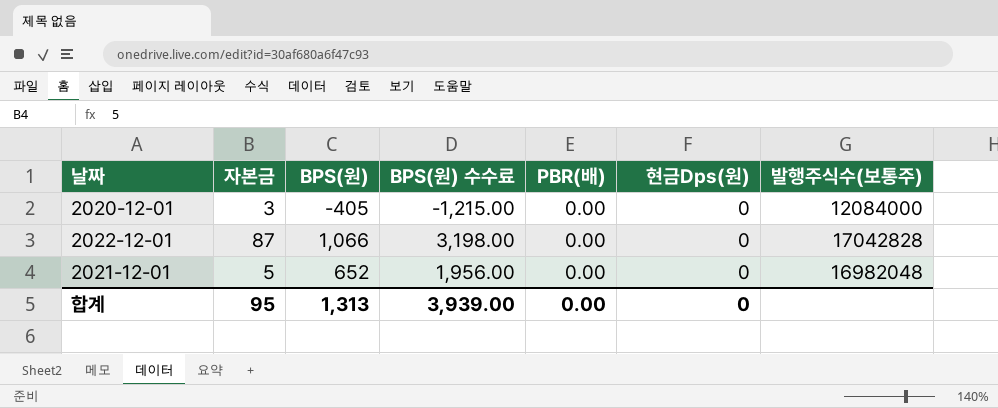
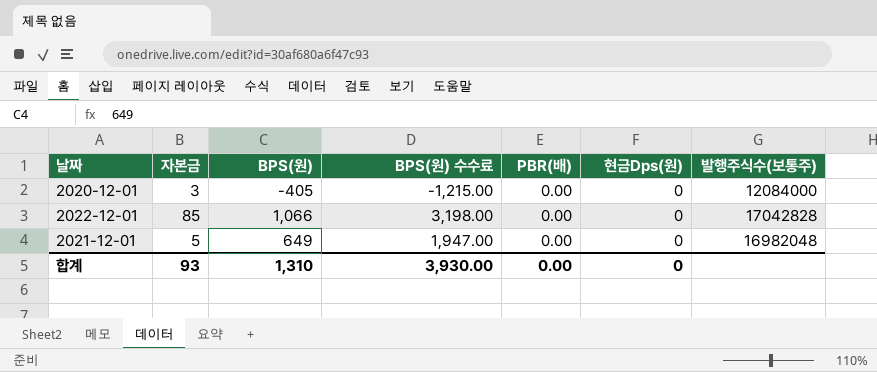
2022-12-01 | 자본금: 87 -> 85
2021-12-01 | BPS(원): 652 -> 649
2021-12-01 | BPS(원) 수수료: 1,956.00 -> 1,947.00
합계 | 자본금: 95 -> 93
합계 | BPS(원): 1,313 -> 1,310
합계 | BPS(원) 수수료: 3,939.00 -> 3,930.00

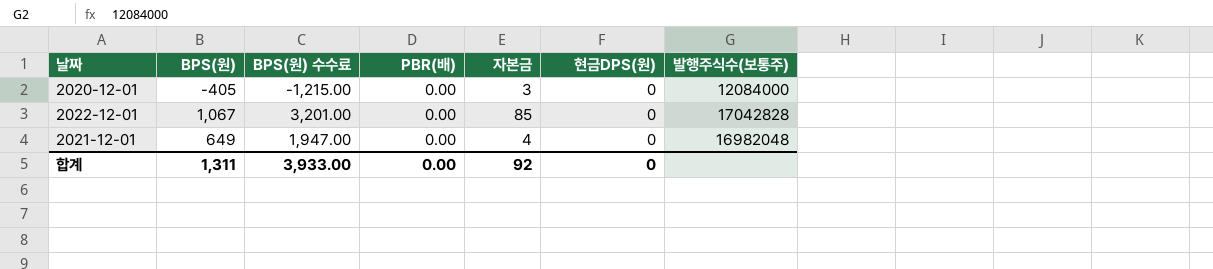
column 자본금 | position: 2 -> 5
column name: 현금Dps(원) -> 현금DPS(원)
2022-12-01 | BPS(원): 1,066 -> 1,067
2022-12-01 | BPS(원) 수수료: 3,198.00 -> 3,201.00
2021-12-01 | 자본금: 5 -> 4
합계 | BPS(원): 1,310 -> 1,311
합계 | BPS(원) 수수료: 3,930.00 -> 3,933.00
합계 | 자본금: 93 -> 92

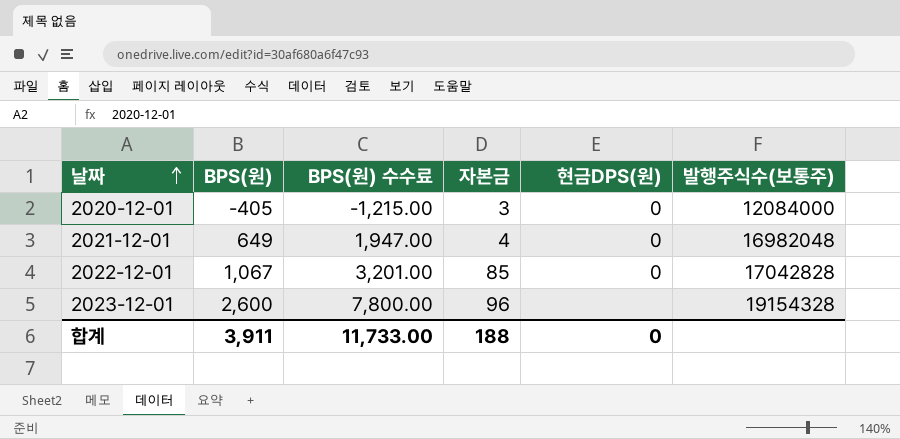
row order: none -> 날짜 ascending
column PBR(배) | position: 4 -> none
row 2023-12-01: none -> 2,600 | 7,800.00 | 96 | none | 19154328
합계 | BPS(원): 1,311 -> 3,911
합계 | BPS(원) 수수료: 3,933.00 -> 11,733.00
합계 | 자본금: 92 -> 188

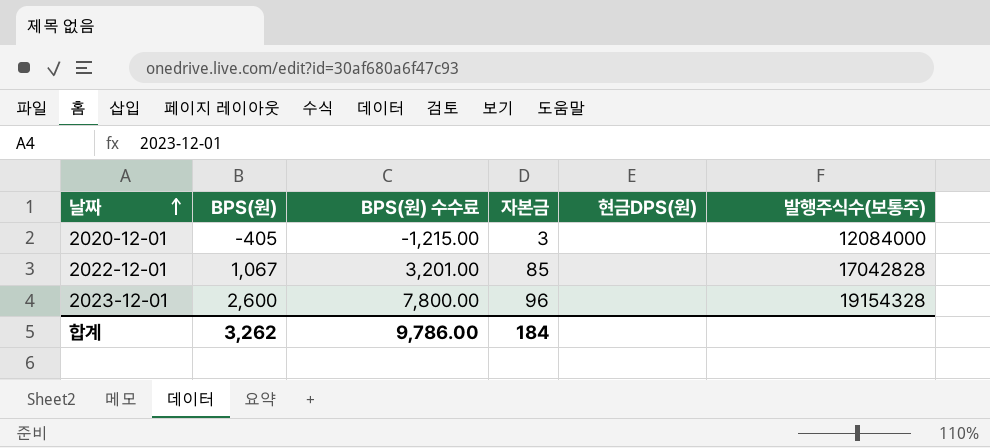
row 2021-12-01: 649 | 1,947.00 | 4 | 0 | 16982048 -> none
2020-12-01 | 현금DPS(원): 0 -> none
2022-12-01 | 현금DPS(원): 0 -> none
합계 | BPS(원): 3,911 -> 3,262
합계 | BPS(원) 수수료: 11,733.00 -> 9,786.00
합계 | 자본금: 188 -> 184
합계 | 현금DPS(원): 0 -> none

